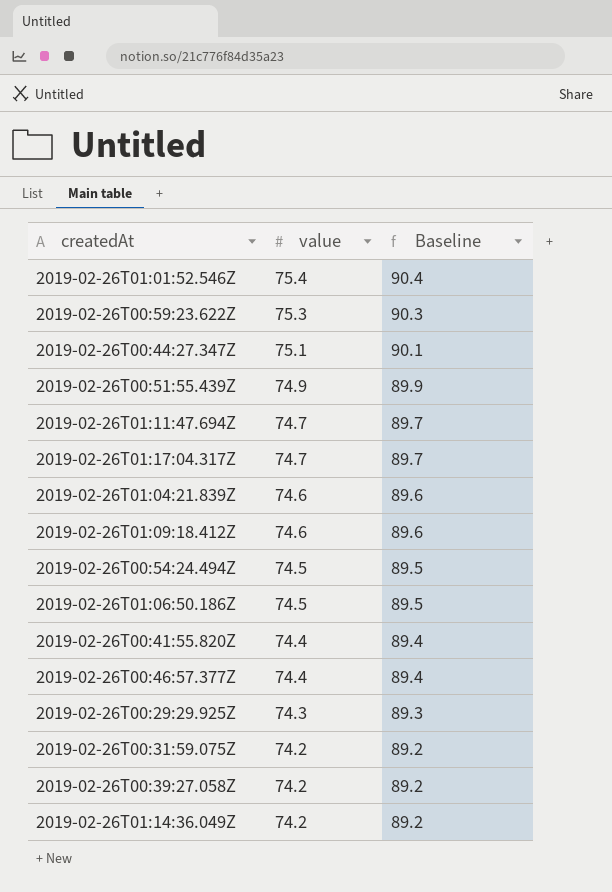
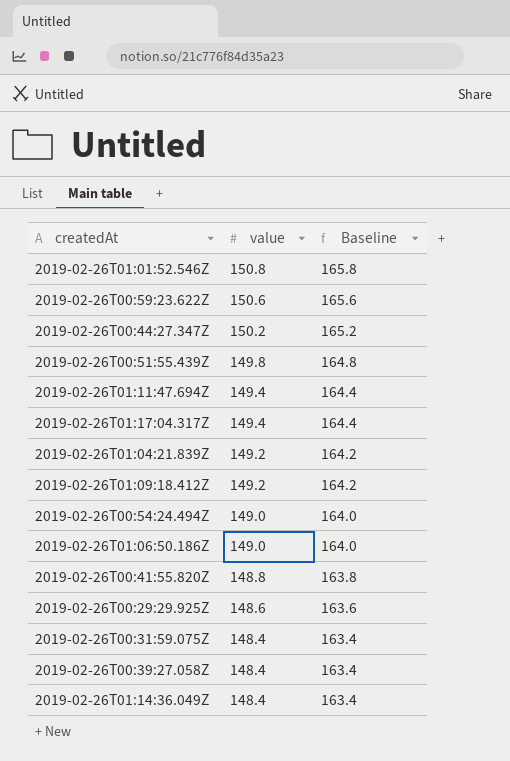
row 2019-02-26T00:46:57.377Z: 74.4 | 89.4 -> none
2019-02-26T01:01:52.546Z | value: 75.4 -> 150.8
2019-02-26T01:01:52.546Z | Baseline: 90.4 -> 165.8
2019-02-26T00:59:23.622Z | value: 75.3 -> 150.6
2019-02-26T00:59:23.622Z | Baseline: 90.3 -> 165.6
2019-02-26T00:44:27.347Z | value: 75.1 -> 150.2
2019-02-26T00:44:27.347Z | Baseline: 90.1 -> 165.2
2019-02-26T00:51:55.439Z | value: 74.9 -> 149.8
2019-02-26T00:51:55.439Z | Baseline: 89.9 -> 164.8
2019-02-26T01:11:47.694Z | value: 74.7 -> 149.4
2019-02-26T01:11:47.694Z | Baseline: 89.7 -> 164.4
2019-02-26T01:17:04.317Z | value: 74.7 -> 149.4
2019-02-26T01:17:04.317Z | Baseline: 89.7 -> 164.4
2019-02-26T01:04:21.839Z | value: 74.6 -> 149.2
2019-02-26T01:04:21.839Z | Baseline: 89.6 -> 164.2
2019-02-26T01:09:18.412Z | value: 74.6 -> 149.2
2019-02-26T01:09:18.412Z | Baseline: 89.6 -> 164.2
2019-02-26T00:54:24.494Z | value: 74.5 -> 149.0
2019-02-26T00:54:24.494Z | Baseline: 89.5 -> 164.0
2019-02-26T01:06:50.186Z | value: 74.5 -> 149.0
2019-02-26T01:06:50.186Z | Baseline: 89.5 -> 164.0
2019-02-26T00:41:55.820Z | value: 74.4 -> 148.8
2019-02-26T00:41:55.820Z | Baseline: 89.4 -> 163.8
2019-02-26T00:29:29.925Z | value: 74.3 -> 148.6
2019-02-26T00:29:29.925Z | Baseline: 89.3 -> 163.6
2019-02-26T00:31:59.075Z | value: 74.2 -> 148.4
2019-02-26T00:31:59.075Z | Baseline: 89.2 -> 163.4
2019-02-26T00:39:27.058Z | value: 74.2 -> 148.4
2019-02-26T00:39:27.058Z | Baseline: 89.2 -> 163.4
2019-02-26T01:14:36.049Z | value: 74.2 -> 148.4
2019-02-26T01:14:36.049Z | Baseline: 89.2 -> 163.4

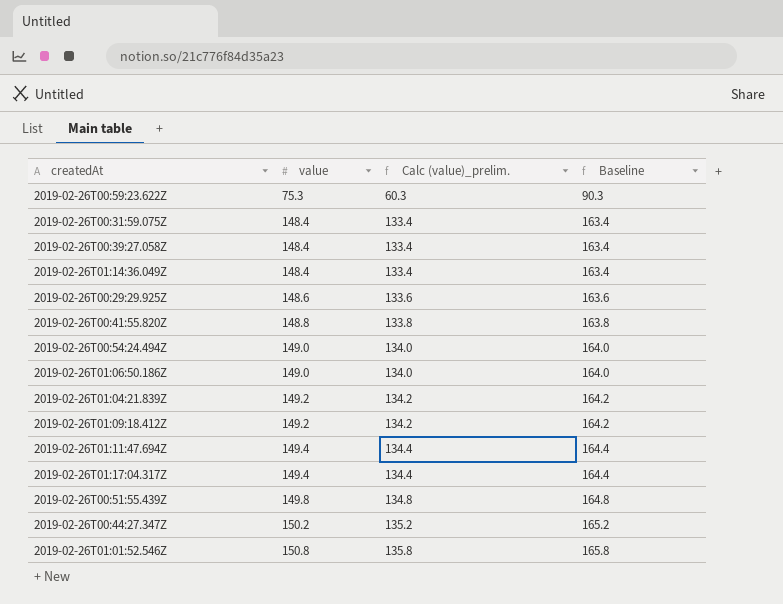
row order: value descending -> value ascending
column Calc (value)_prelim. | formula: none -> [value] - 15
2019-02-26T00:59:23.622Z | value: 150.6 -> 75.3
2019-02-26T00:59:23.622Z | Baseline: 165.6 -> 90.3

